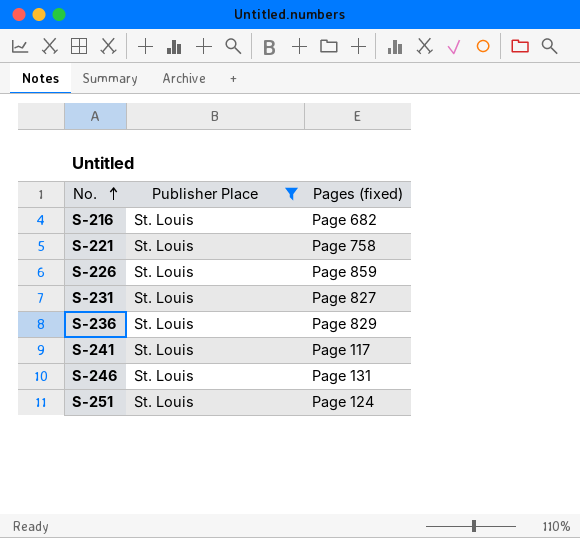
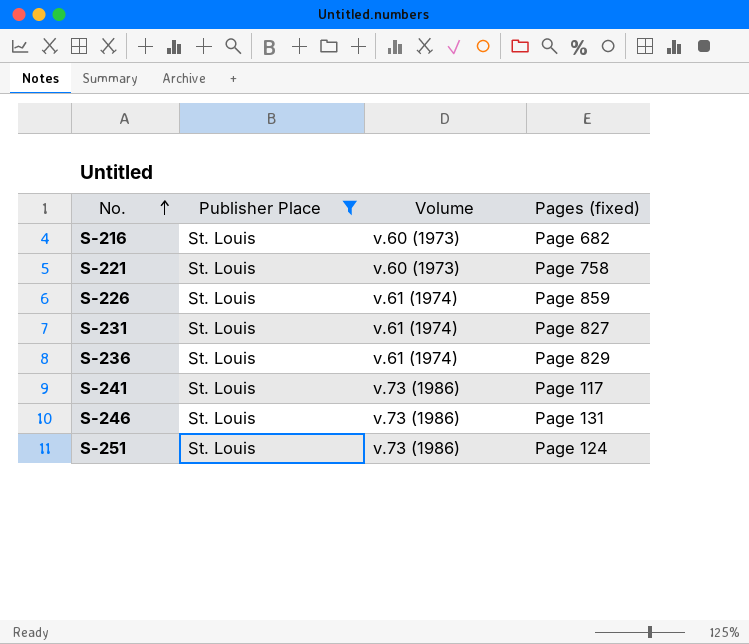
column Volume | position: none -> 3

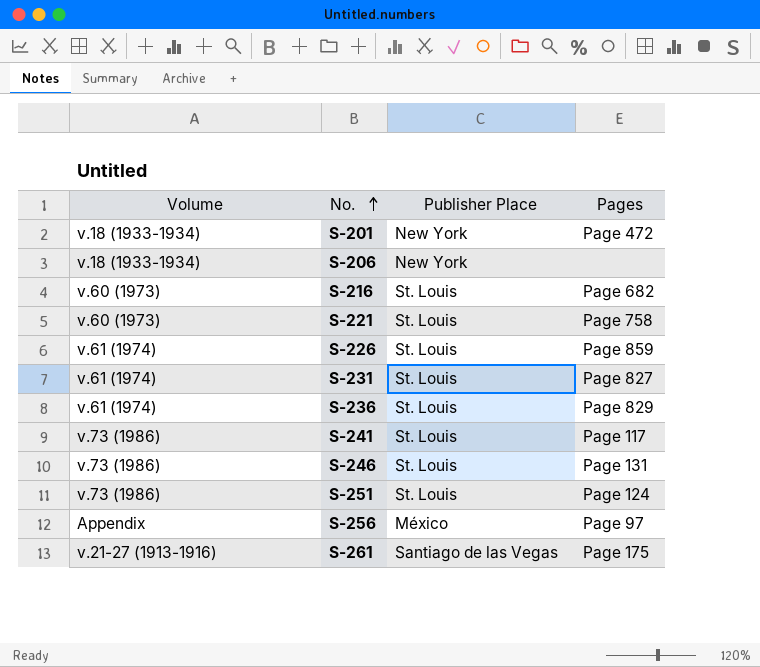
filter: Publisher Place = St. Louis -> none
column Volume | position: 3 -> 1
column name: Pages (fixed) -> Pages

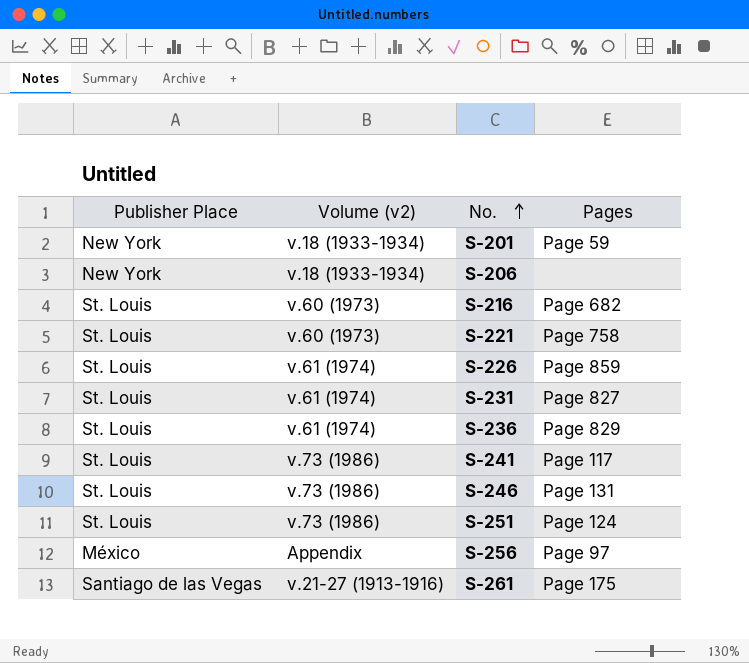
column Publisher Place | position: 3 -> 1
column name: Volume -> Volume (v2)
S-201 | Pages: Page 472 -> Page 59

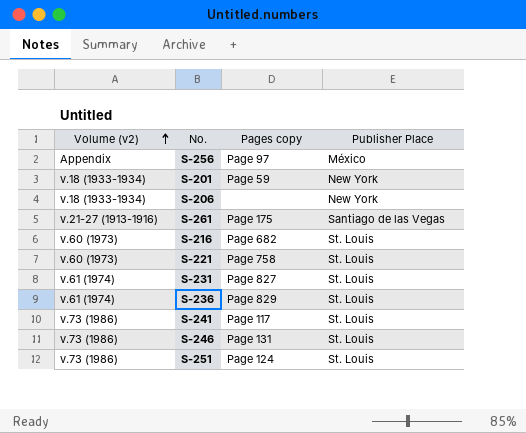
row order: No. ascending -> Volume (v2) ascending
column name: Pages -> Pages copy
column Publisher Place | position: 1 -> 4
row S-226: St. Louis | v.61 (1974) | Page 859 -> none

